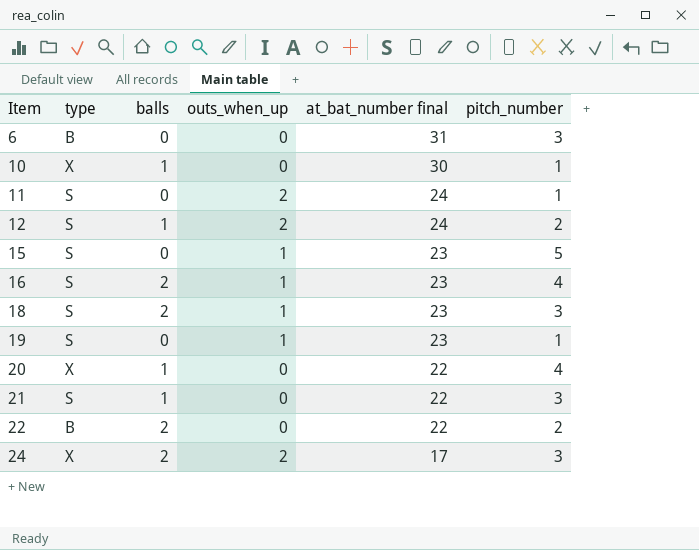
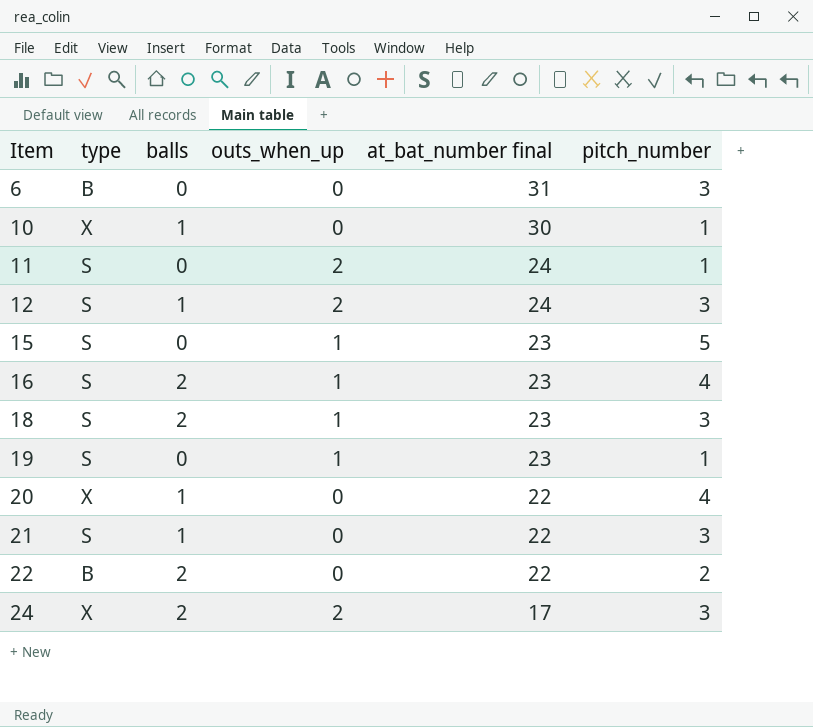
12 | pitch_number: 2 -> 3

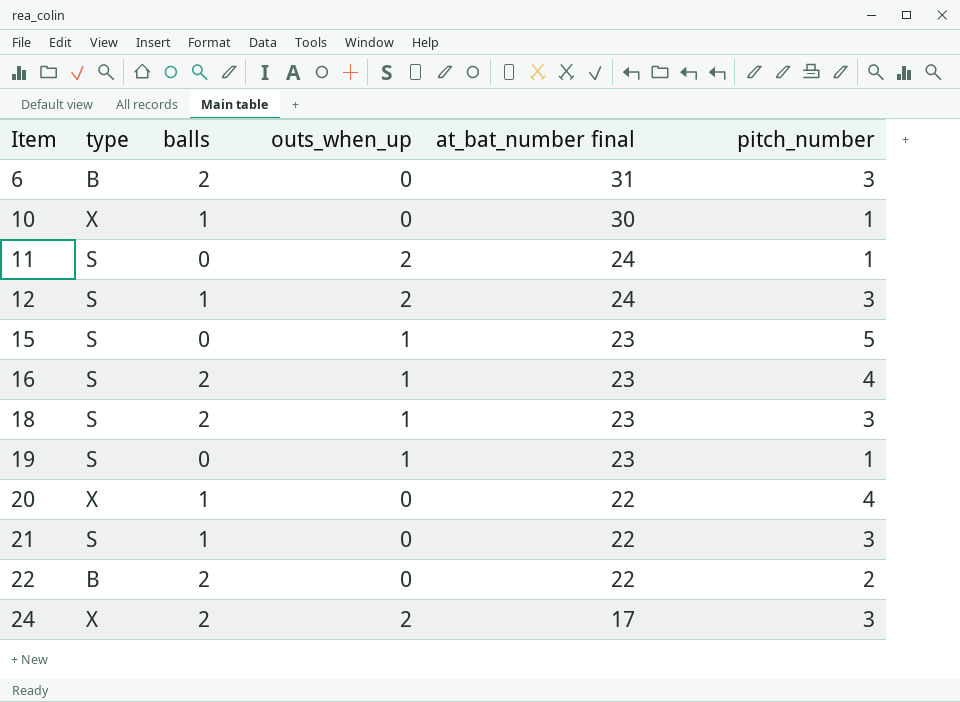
6 | balls: 0 -> 2

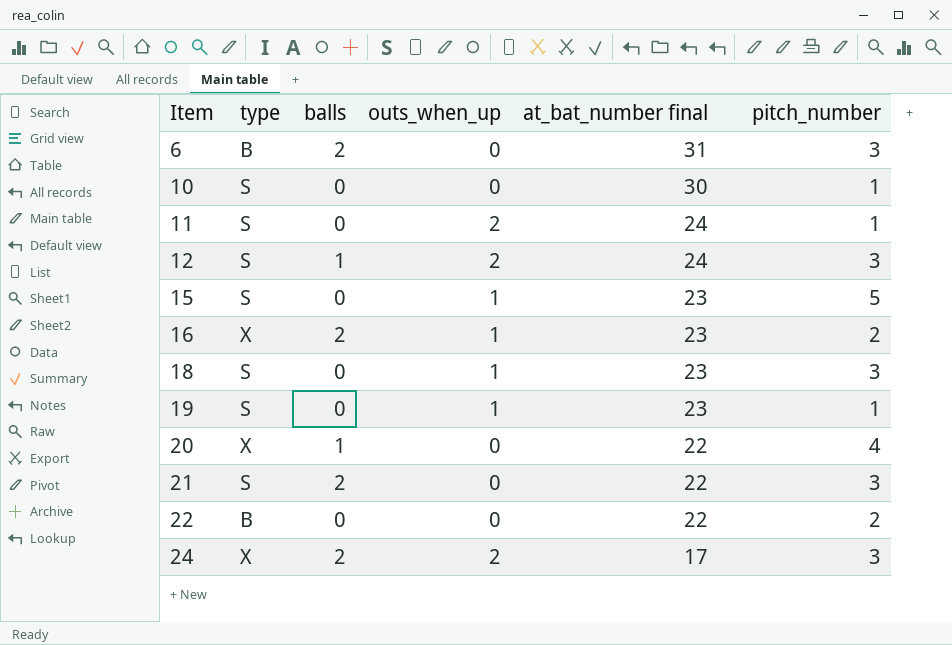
10 | type: X -> S
10 | balls: 1 -> 0
16 | type: S -> X
16 | pitch_number: 4 -> 2
18 | balls: 2 -> 0
21 | balls: 1 -> 2
22 | balls: 2 -> 0

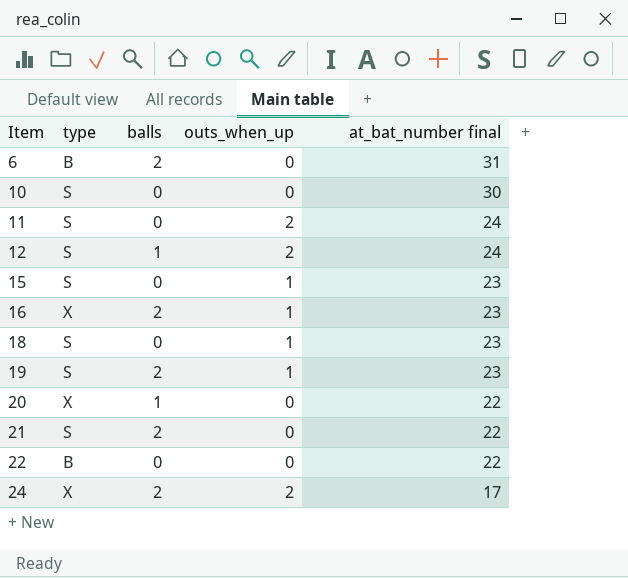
column pitch_number | position: 6 -> none
19 | balls: 0 -> 2

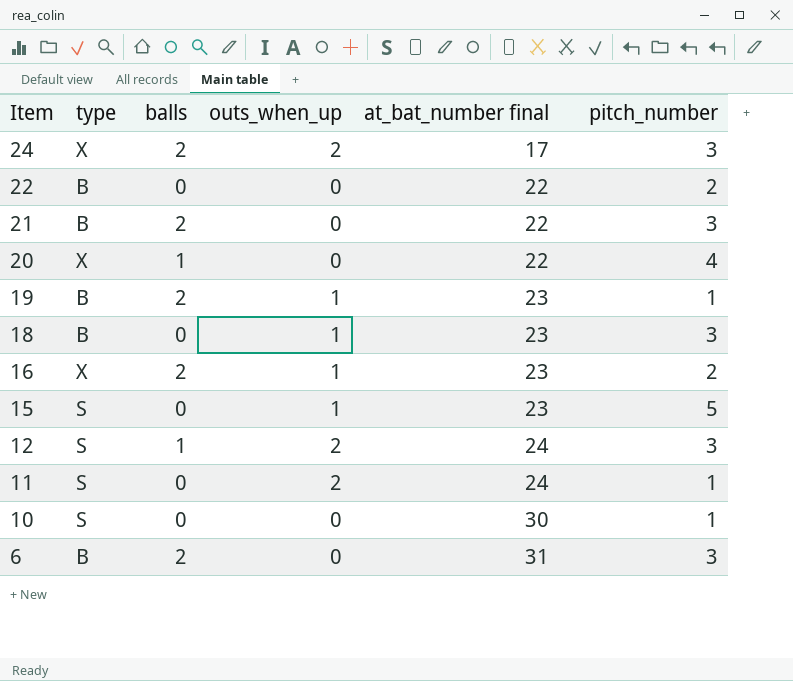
row order: Item ascending -> Item descending
column pitch_number | position: none -> 6
21 | type: S -> B
19 | type: S -> B
18 | type: S -> B

